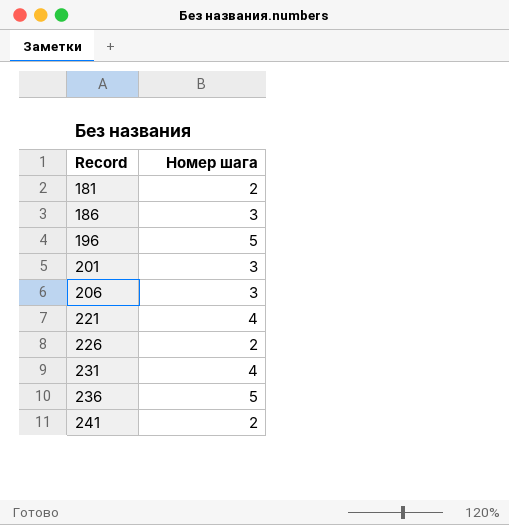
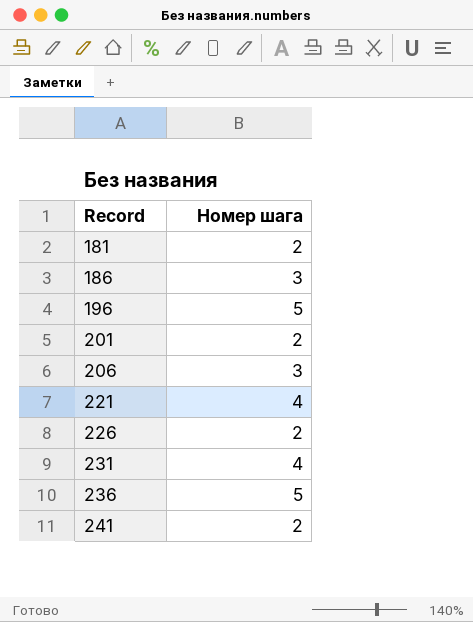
201 | Номер шага: 3 -> 2

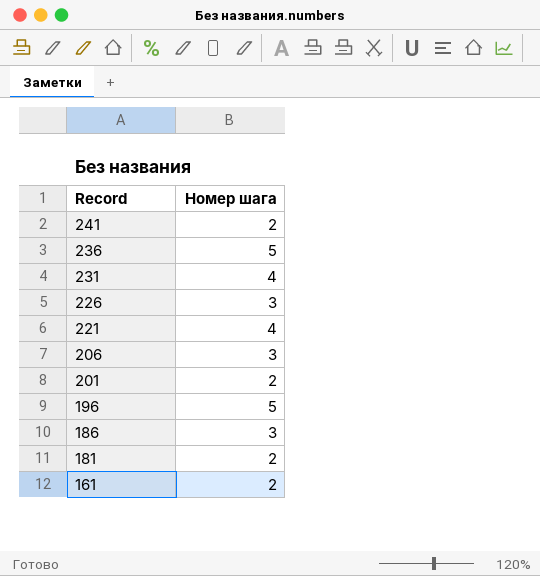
row order: Record ascending -> Record descending
226 | Номер шага: 2 -> 3
row 161: none -> 2

